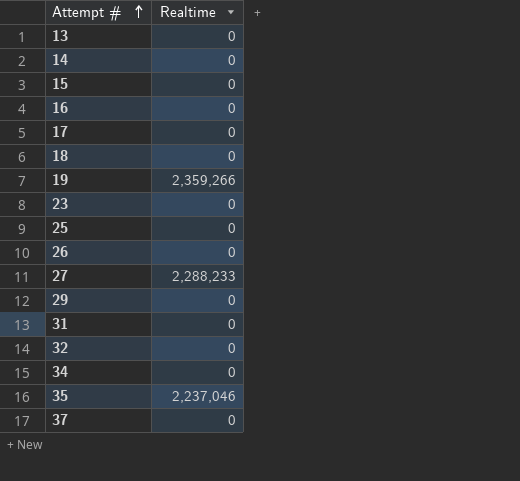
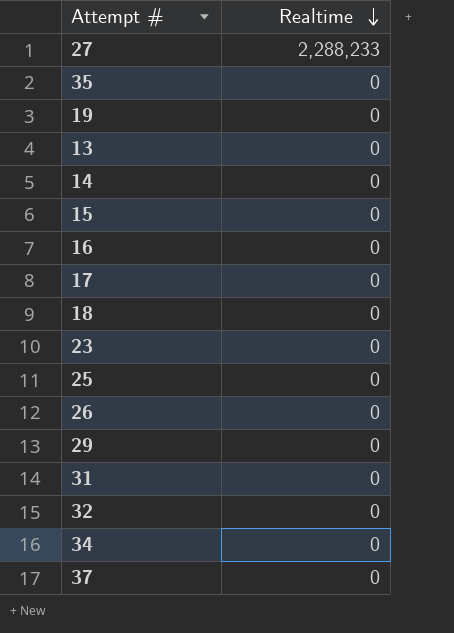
row order: Attempt # ascending -> Realtime descending
35 | Realtime: 2,237,046 -> 0
19 | Realtime: 2,359,266 -> 0

